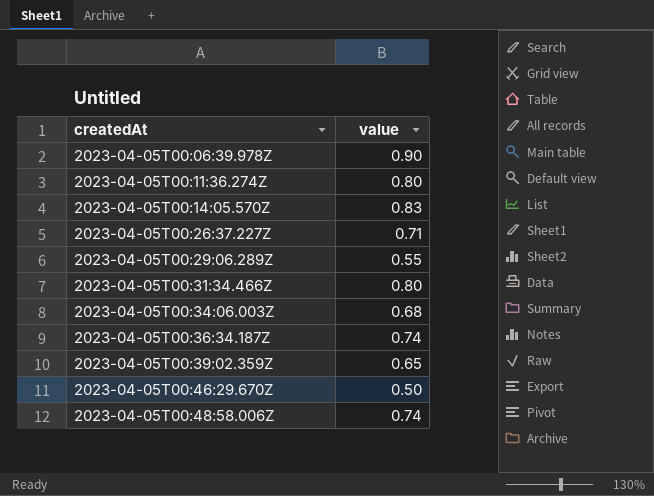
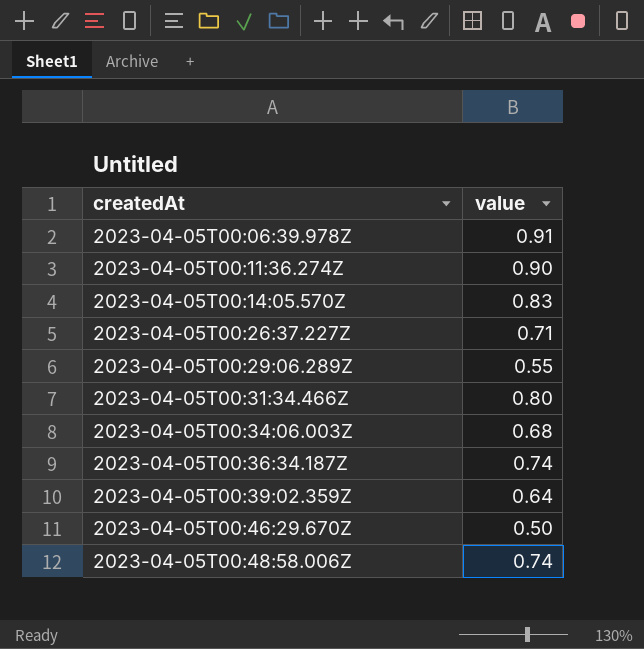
2023-04-05T00:06:39.978Z | value: 0.90 -> 0.91
2023-04-05T00:11:36.274Z | value: 0.80 -> 0.90
2023-04-05T00:39:02.359Z | value: 0.65 -> 0.64

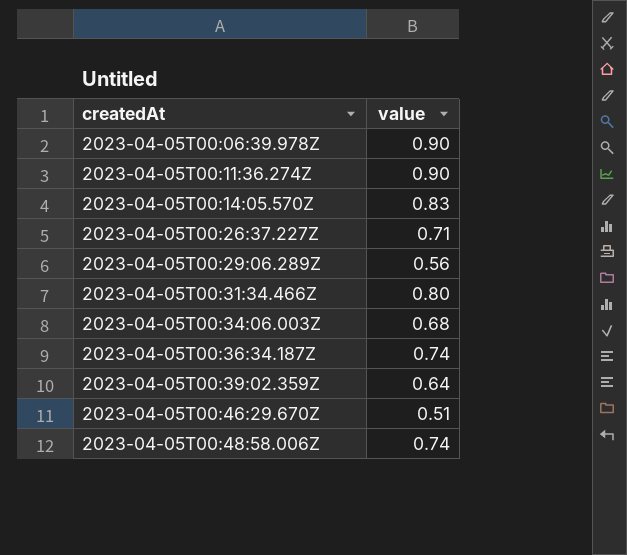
2023-04-05T00:06:39.978Z | value: 0.91 -> 0.90
2023-04-05T00:29:06.289Z | value: 0.55 -> 0.56
2023-04-05T00:46:29.670Z | value: 0.50 -> 0.51

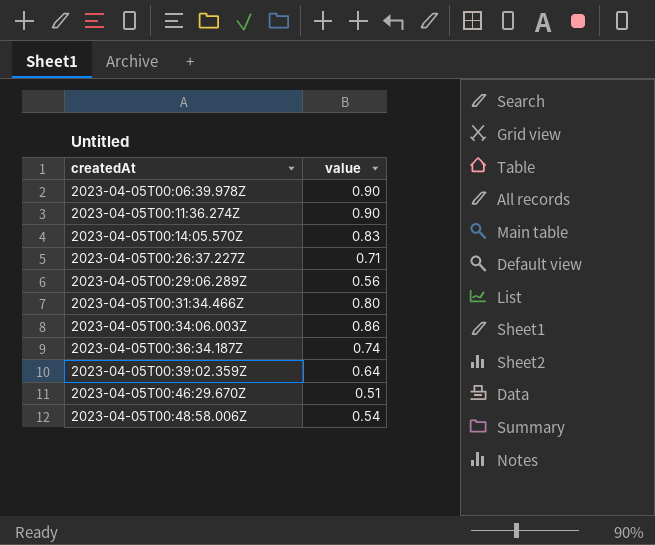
2023-04-05T00:34:06.003Z | value: 0.68 -> 0.86
2023-04-05T00:48:58.006Z | value: 0.74 -> 0.54

